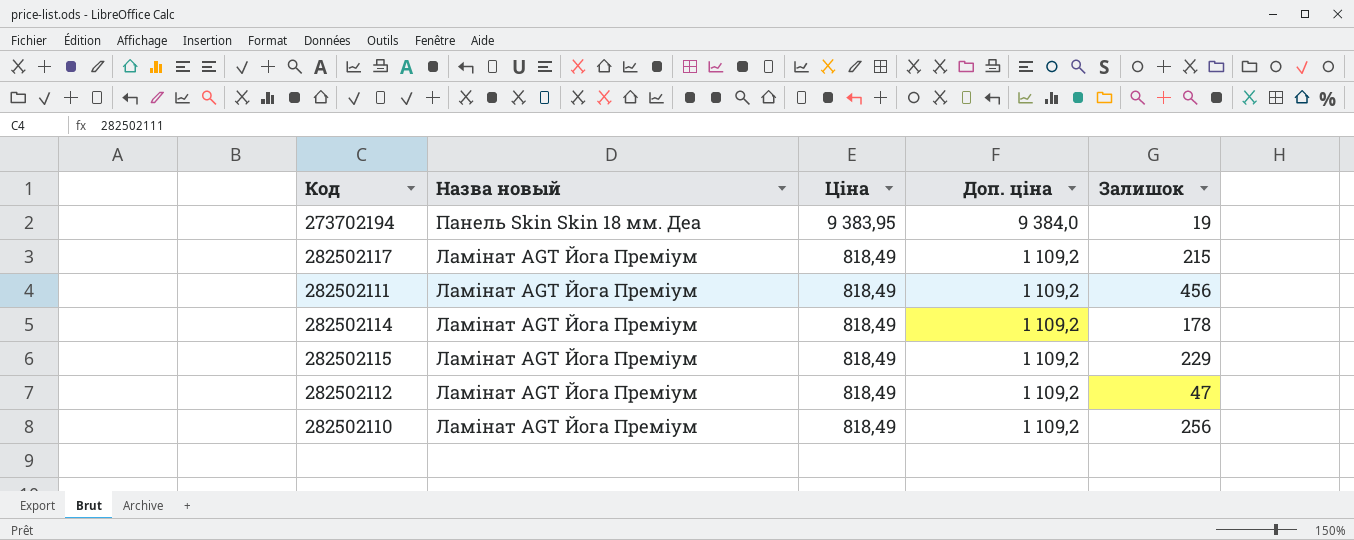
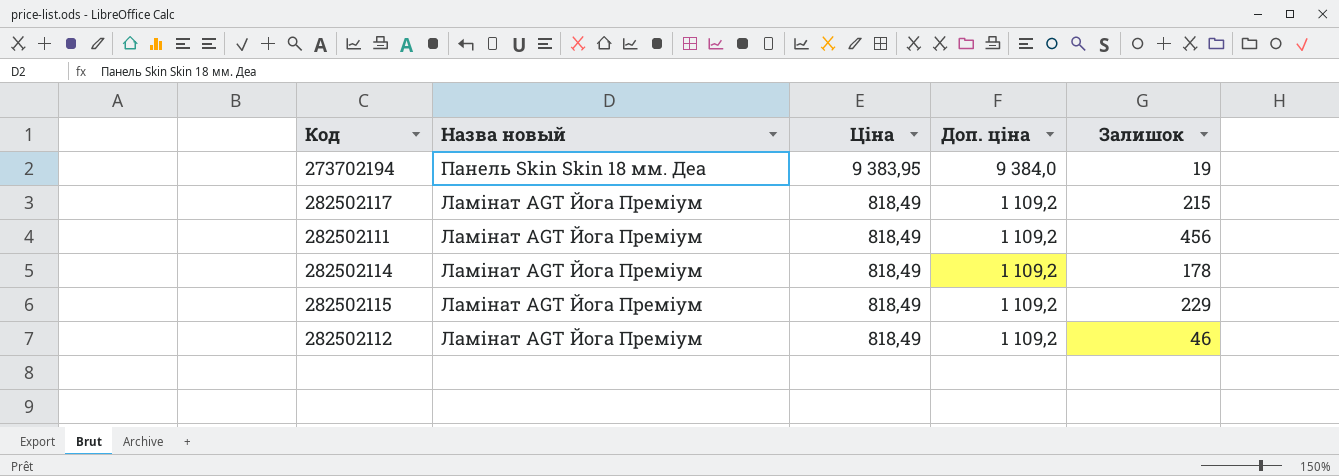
row 282502110: Ламінат AGT Йога Преміум | 818,49 | 1 109,2 | 256 -> none
282502112 | Залишок: 47 -> 46

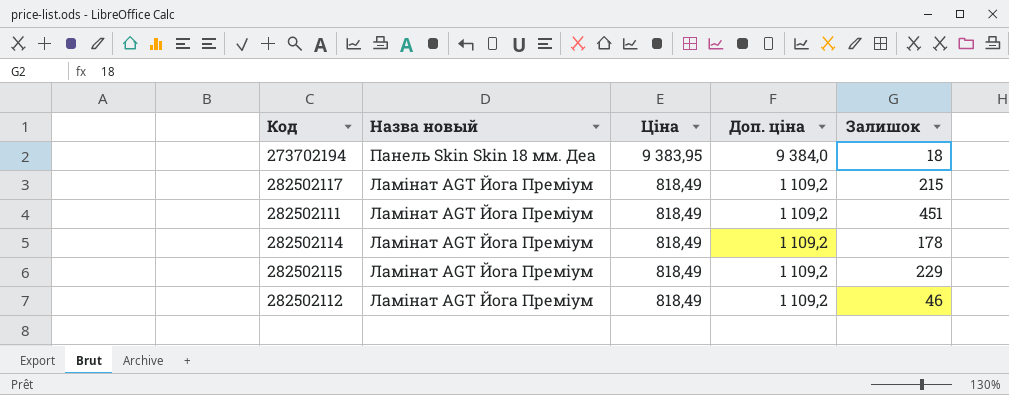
273702194 | Залишок: 19 -> 18
282502111 | Залишок: 456 -> 451

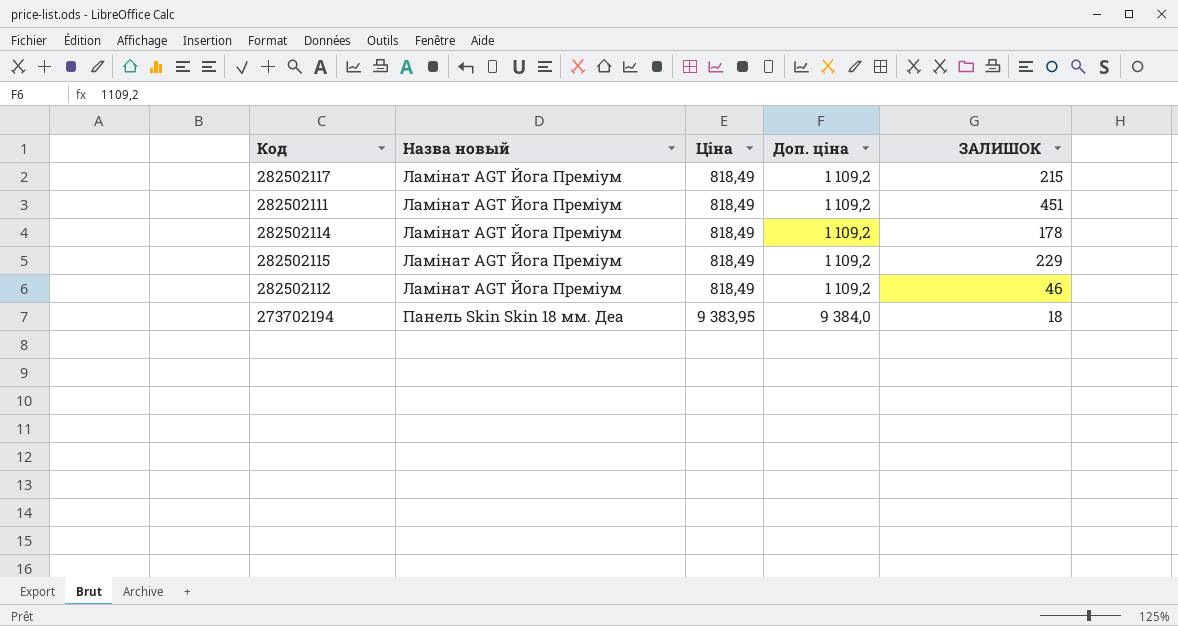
row order: Назва новый descending -> Назва новый ascending
column name: Залишок -> ЗАЛИШОК

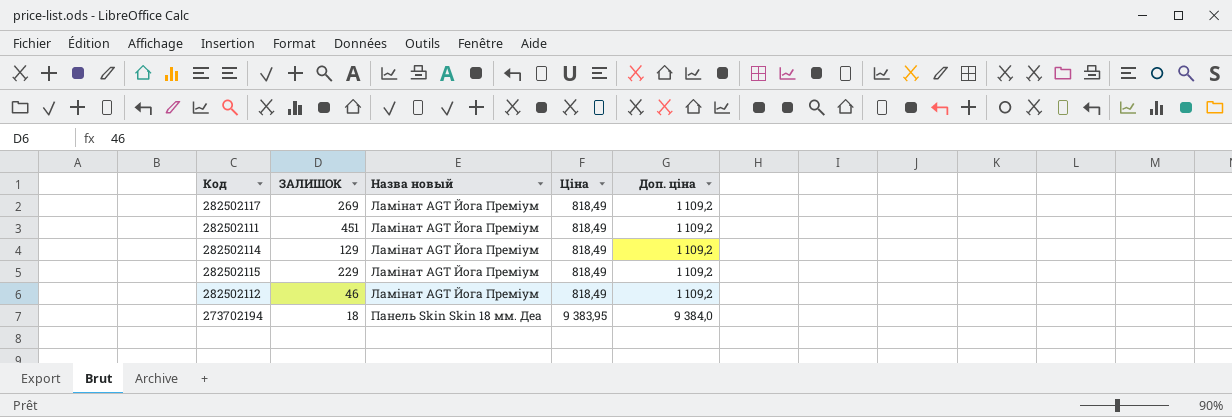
column ЗАЛИШОК | position: 5 -> 2
282502117 | ЗАЛИШОК: 215 -> 269
282502114 | ЗАЛИШОК: 178 -> 129

